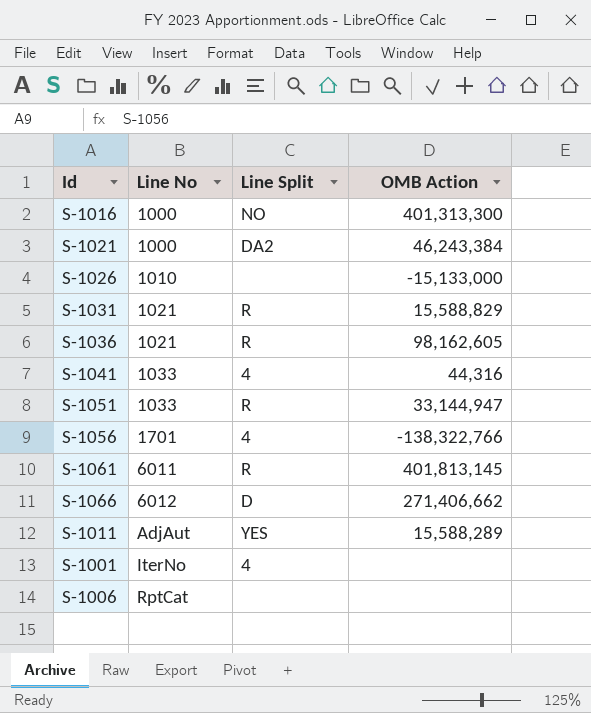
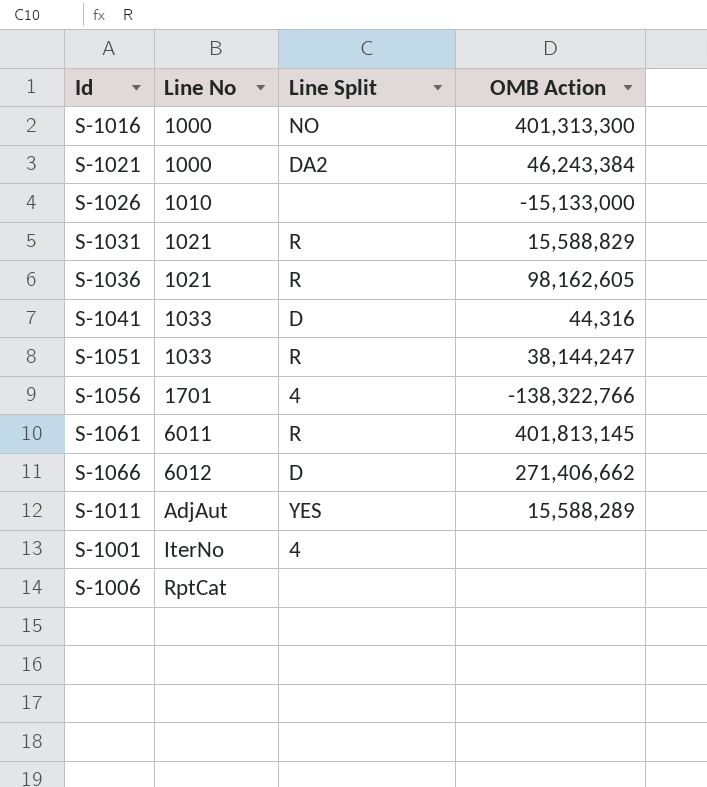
S-1041 | Line Split: 4 -> D
S-1051 | OMB Action: 33,144,947 -> 38,144,247

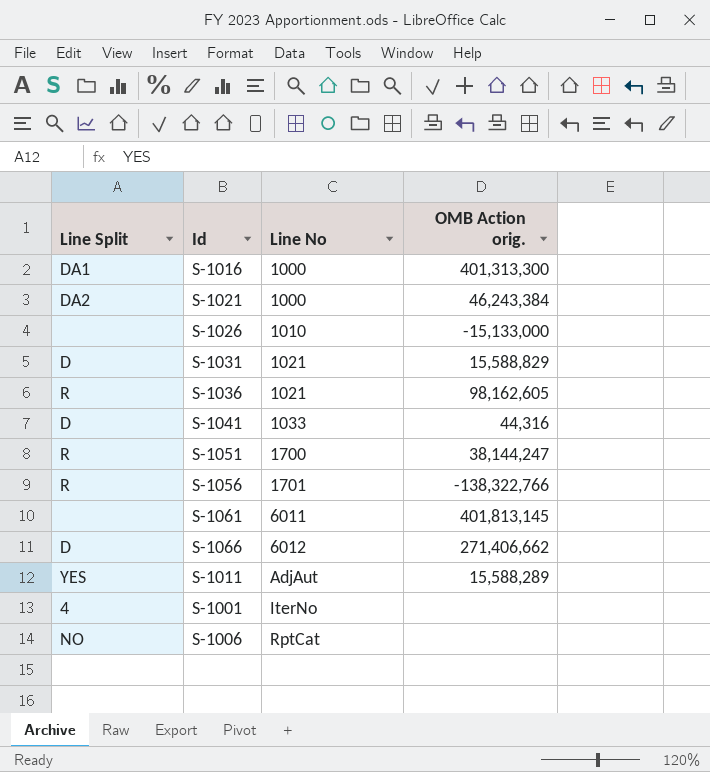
column Line Split | position: 3 -> 1
column name: OMB Action -> OMB Action orig.
S-1016 | Line Split: NO -> DA1
S-1031 | Line Split: R -> D
S-1051 | Line No: 1033 -> 1700
S-1056 | Line Split: 4 -> R
S-1061 | Line Split: R -> none
S-1006 | Line Split: none -> NO

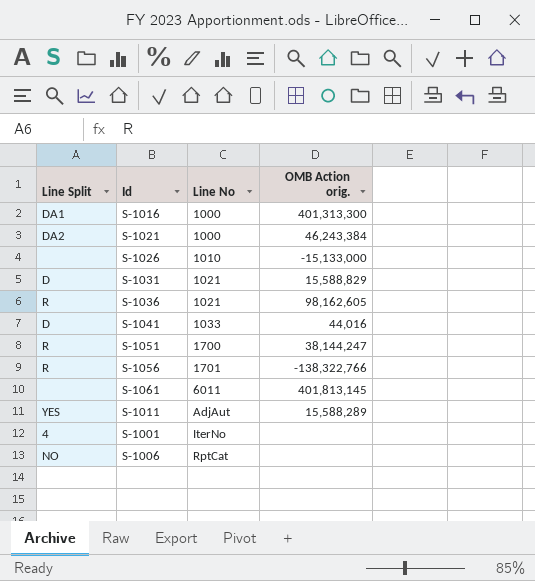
row S-1066: D | 6012 | 271,406,662 -> none
S-1041 | OMB Action orig.: 44,316 -> 44,016

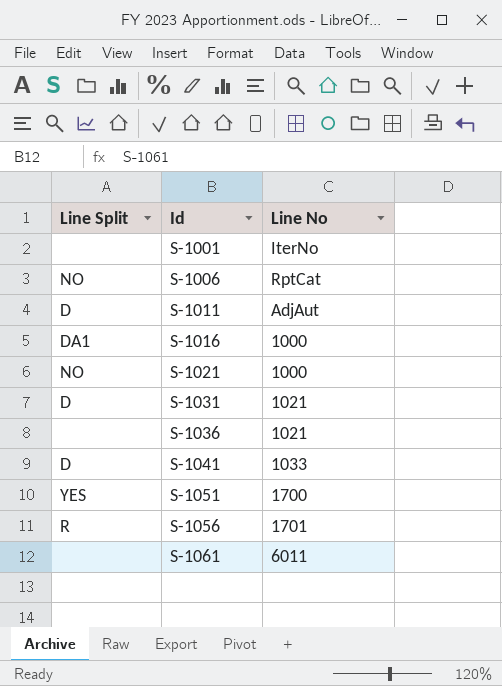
row order: Line No ascending -> Id ascending
column OMB Action orig. | position: 4 -> none
row S-1026: none | 1010 | -15,133,000 -> none
S-1001 | Line Split: 4 -> none
S-1011 | Line Split: YES -> D
S-1021 | Line Split: DA2 -> NO
S-1036 | Line Split: R -> none
S-1051 | Line Split: R -> YES

